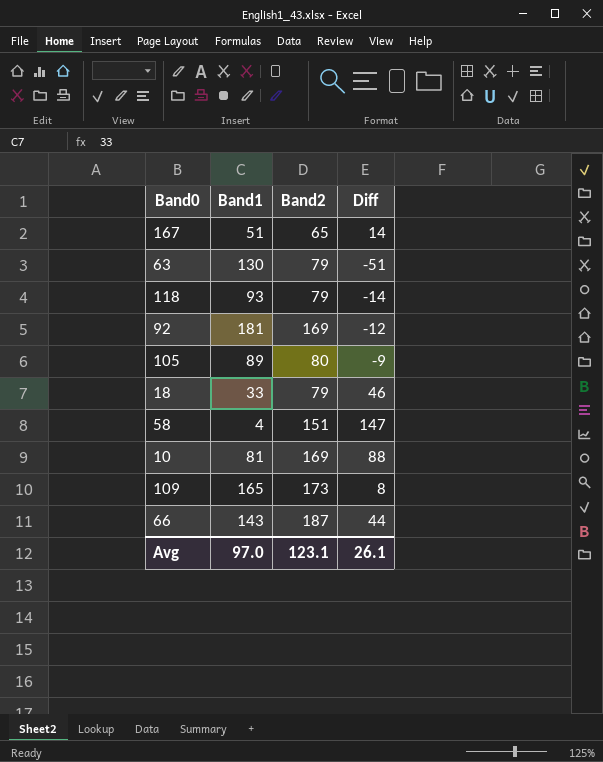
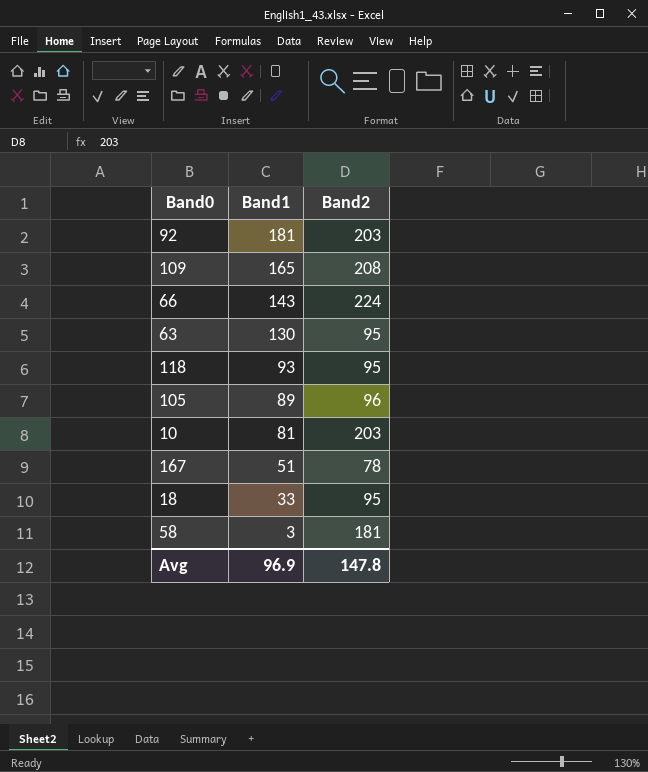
row order: none -> Band1 descending
column Diff | formula: [Band2] - [Band1] -> none
92 | Band2: 169 -> 203
109 | Band2: 173 -> 208
66 | Band2: 187 -> 224
63 | Band2: 79 -> 95
118 | Band2: 79 -> 95
105 | Band2: 80 -> 96
10 | Band2: 169 -> 203
167 | Band2: 65 -> 78
18 | Band2: 79 -> 95
58 | Band1: 4 -> 3
58 | Band2: 151 -> 181
Avg | Band1: 97.0 -> 96.9
Avg | Band2: 123.1 -> 147.8

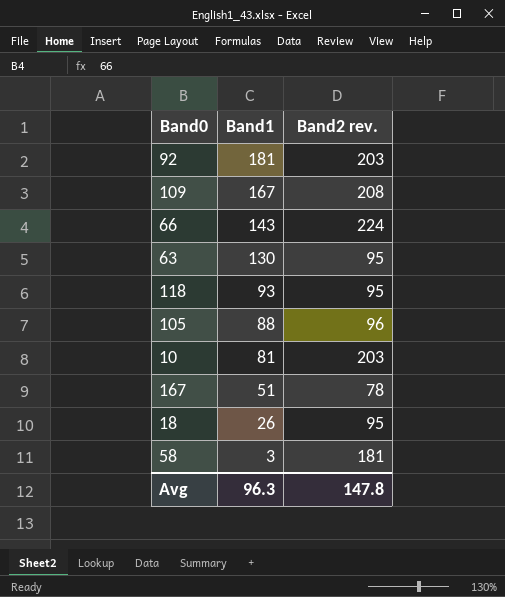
column name: Band2 -> Band2 rev.
109 | Band1: 165 -> 167
105 | Band1: 89 -> 88
18 | Band1: 33 -> 26
Avg | Band1: 96.9 -> 96.3

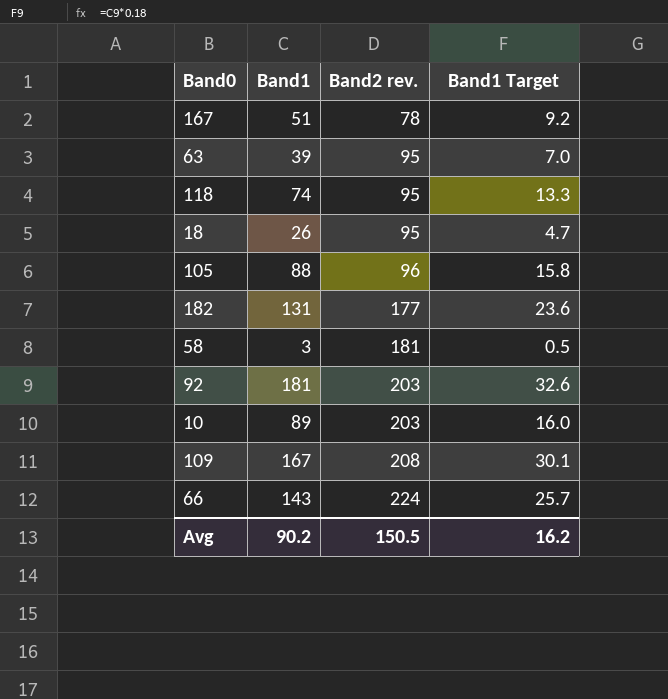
row order: Band1 descending -> Band2 rev. ascending
column Band1 Target | formula: none -> [Band1] * 0.18
63 | Band1: 130 -> 39
118 | Band1: 93 -> 74
row 182: none -> 131 | 177 | 23.6
10 | Band1: 81 -> 89
Avg | Band1: 96.3 -> 90.2
Avg | Band2 rev.: 147.8 -> 150.5

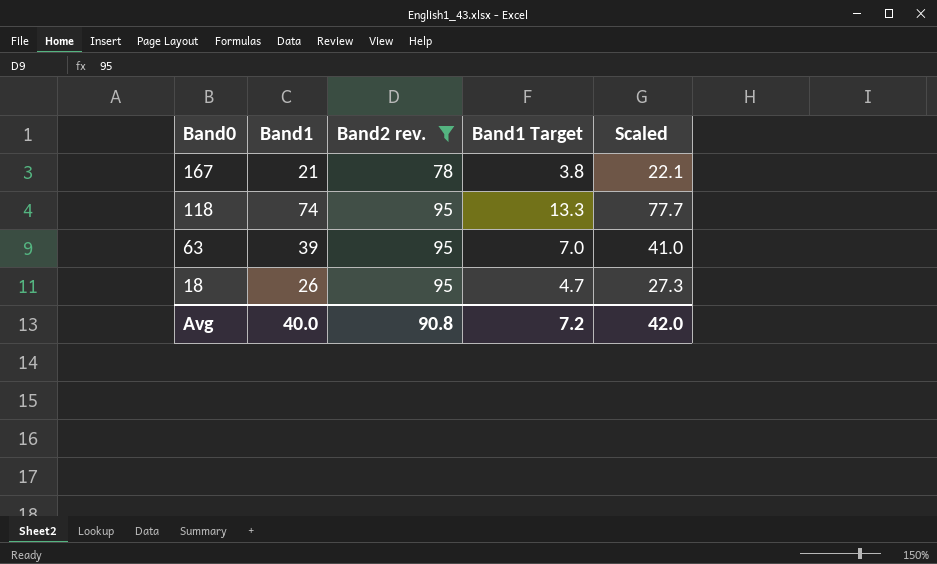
filter: none -> Band2 rev. <= 95
row order: Band2 rev. ascending -> Band0 descending
column Scaled | formula: none -> [Band1] * 1.05
167 | Band1: 51 -> 21
167 | Band1 Target: 9.2 -> 3.8
Avg | Band1: 90.2 -> 40.0
Avg | Band2 rev.: 150.5 -> 90.8
Avg | Band1 Target: 16.2 -> 7.2

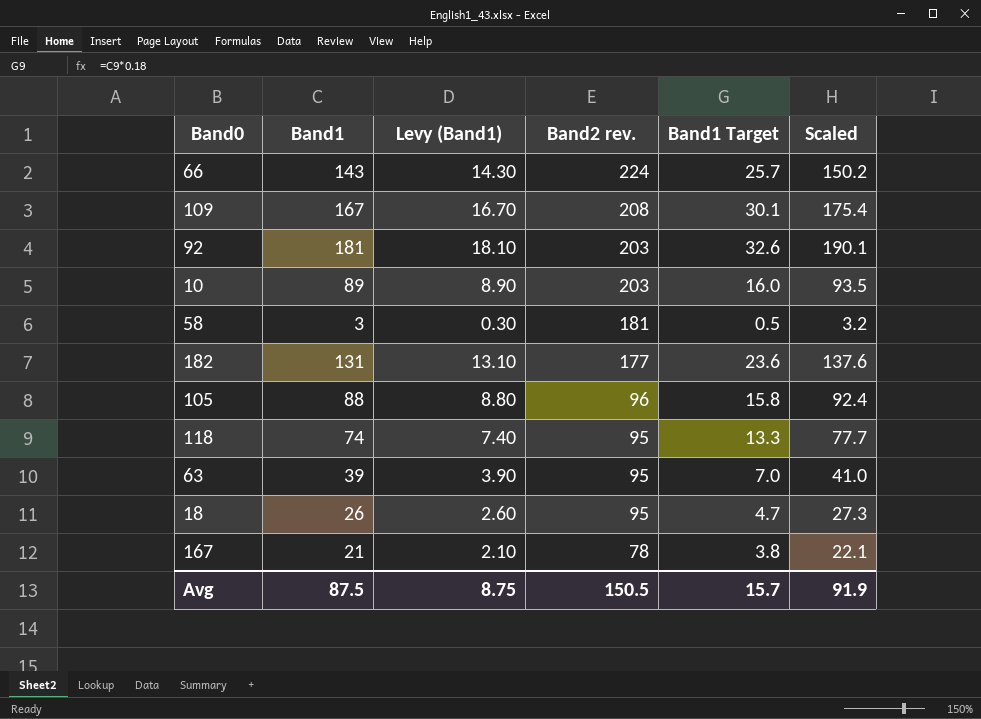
filter: Band2 rev. <= 95 -> none
row order: Band0 descending -> Band2 rev. descending
column Levy (Band1) | formula: none -> [Band1] * 0.1
Avg | Band1: 40.0 -> 87.5
Avg | Band2 rev.: 90.8 -> 150.5
Avg | Band1 Target: 7.2 -> 15.7
Avg | Scaled: 42.0 -> 91.9

